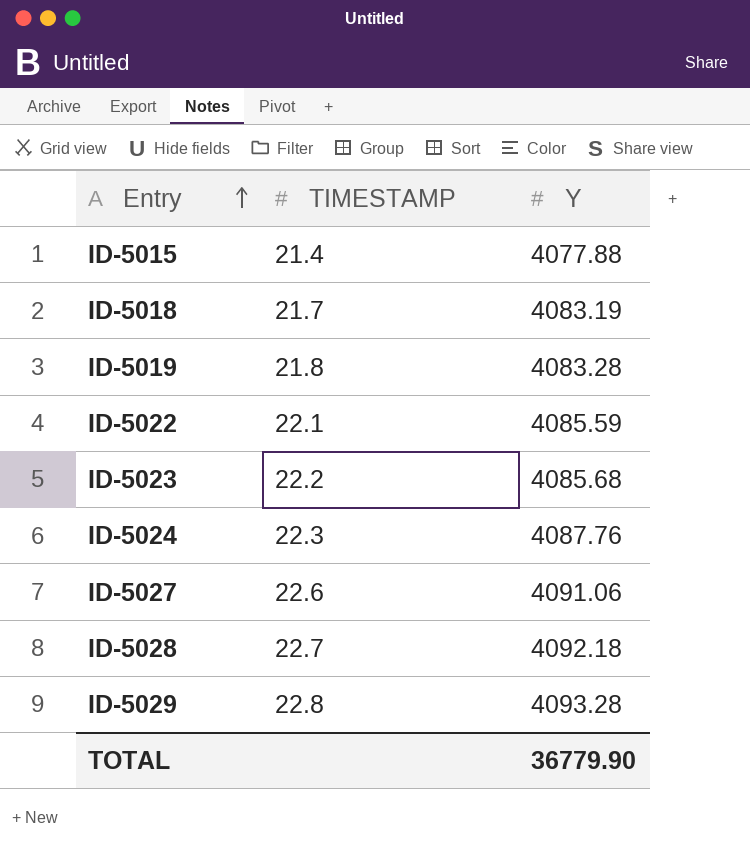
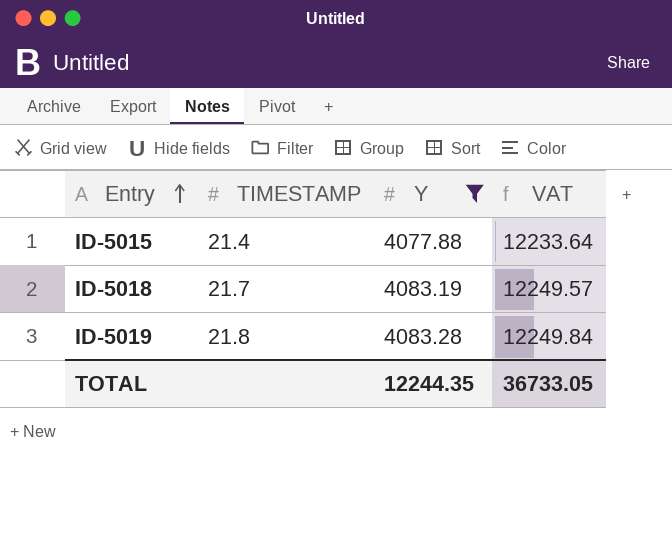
filter: none -> Y <= 4083.28
column VAT | formula: none -> [Y] * 3
TOTAL | Y: 36779.90 -> 12244.35

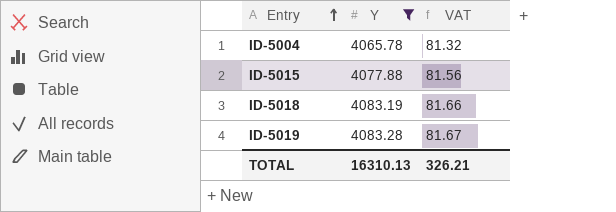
column TIMESTAMP | position: 2 -> none
column VAT | formula: [Y] * 3 -> [Y] * 0.02
row ID-5004: none -> 4065.78 | 81.32
TOTAL | Y: 12244.35 -> 16310.13
TOTAL | VAT: 36733.05 -> 326.21

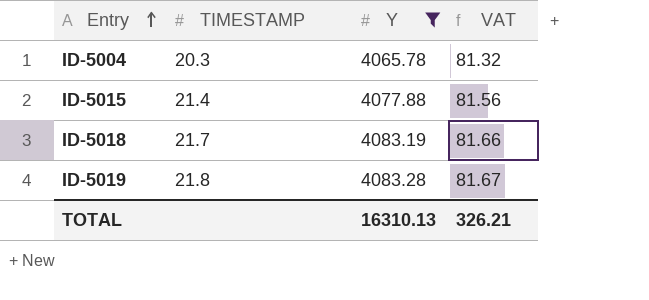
column TIMESTAMP | position: none -> 2

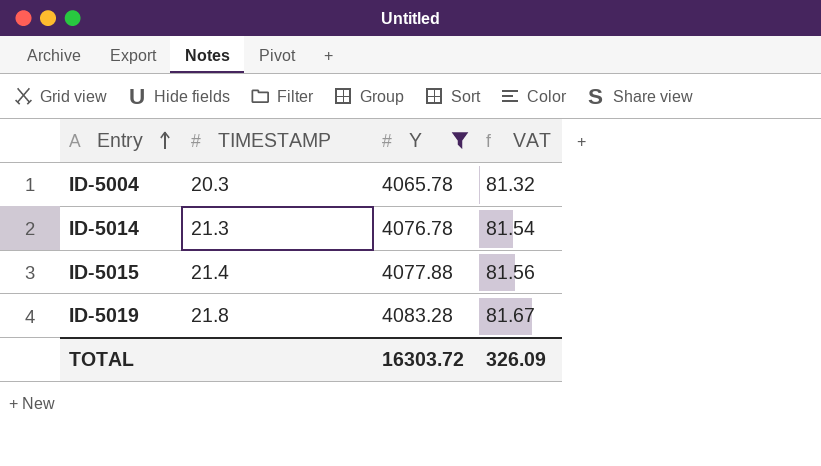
row ID-5018: 21.7 | 4083.19 | 81.66 -> none
row ID-5014: none -> 21.3 | 4076.78 | 81.54
TOTAL | Y: 16310.13 -> 16303.72
TOTAL | VAT: 326.21 -> 326.09

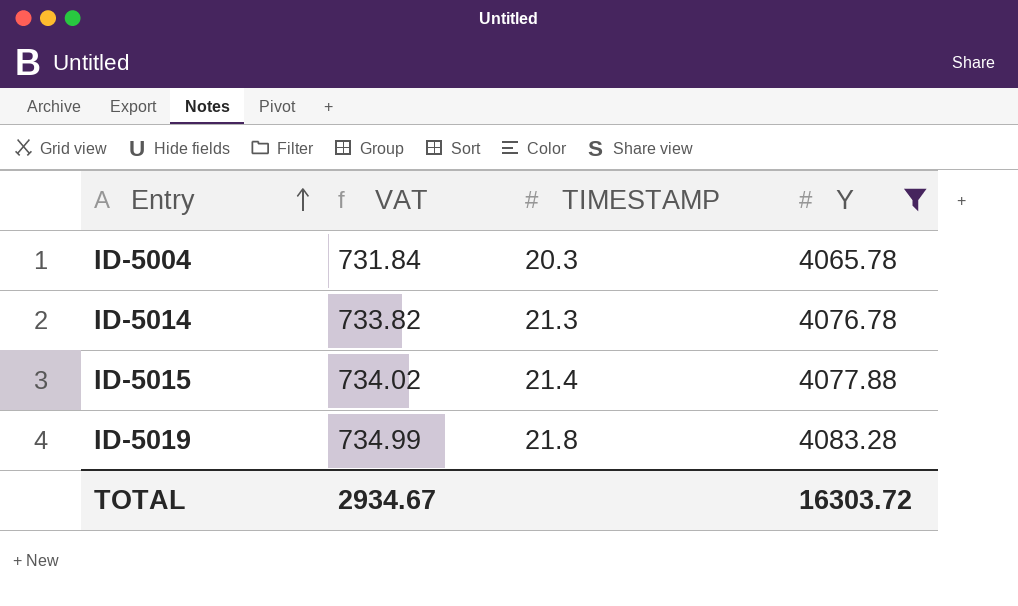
column VAT | formula: [Y] * 0.02 -> [Y] * 0.18
column VAT | position: 4 -> 2
TOTAL | VAT: 326.09 -> 2934.67

